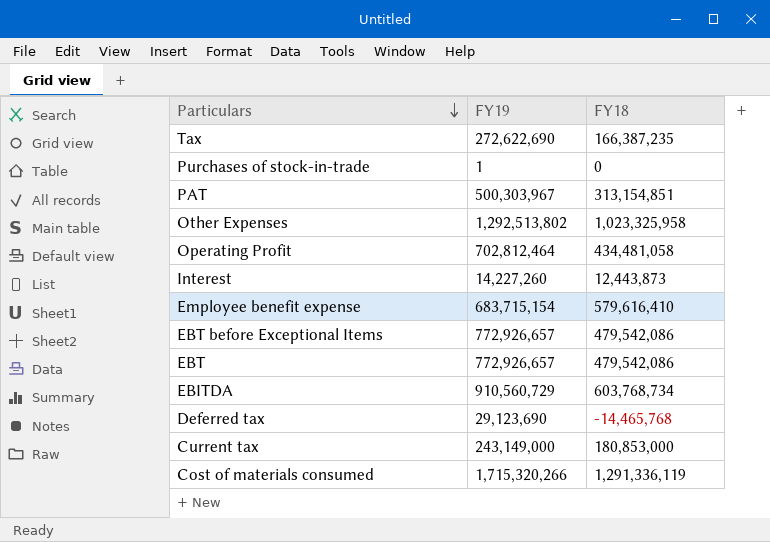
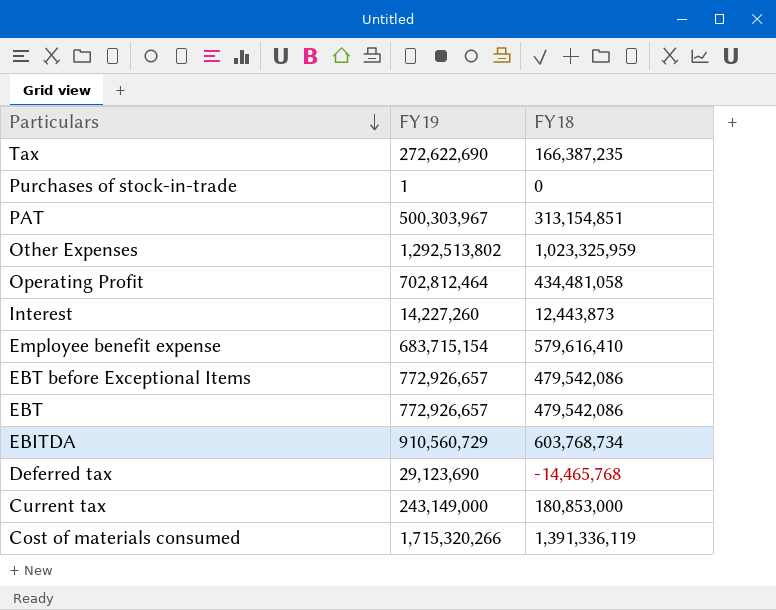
Other Expenses | FY18: 1,023,325,958 -> 1,023,325,959
Cost of materials consumed | FY18: 1,291,336,119 -> 1,391,336,119

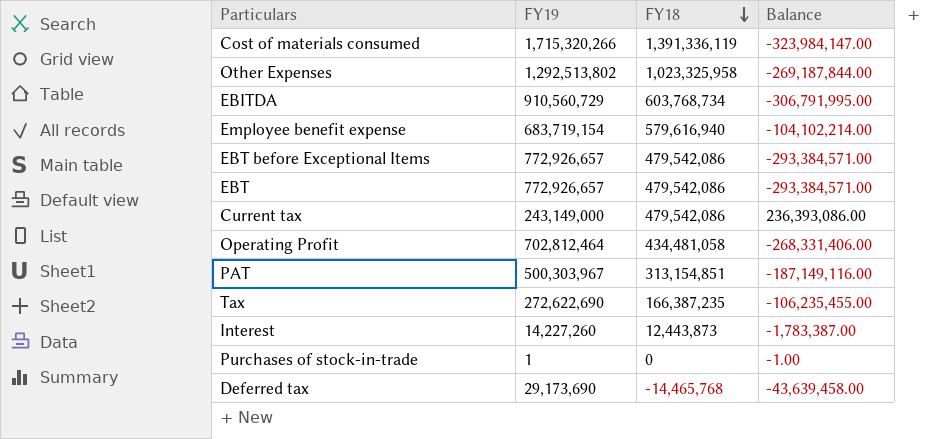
row order: Particulars descending -> FY18 descending
column Balance | formula: none -> [FY18] - [FY19]
Other Expenses | FY18: 1,023,325,959 -> 1,023,325,958
Employee benefit expense | FY19: 683,715,154 -> 683,719,154
Employee benefit expense | FY18: 579,616,410 -> 579,616,940
Current tax | FY18: 180,853,000 -> 479,542,086
Deferred tax | FY19: 29,123,690 -> 29,173,690

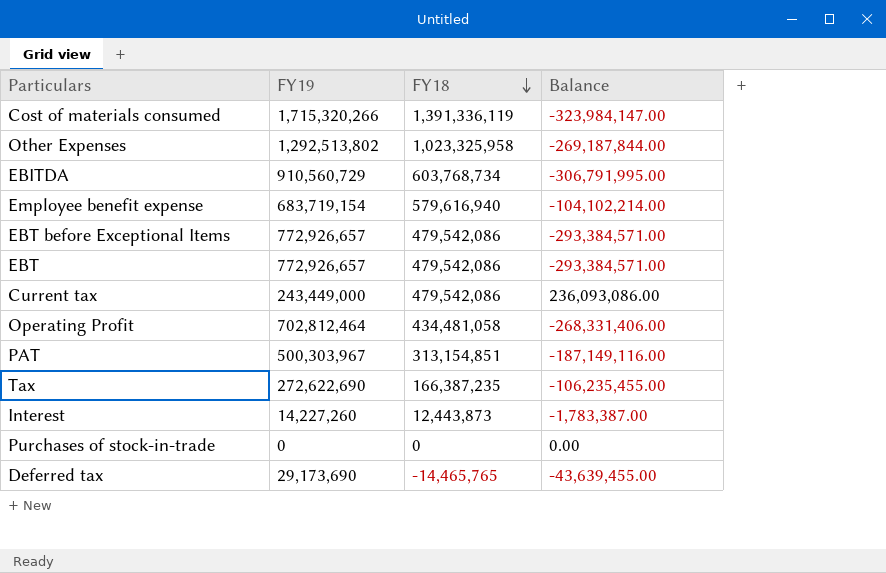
Current tax | FY19: 243,149,000 -> 243,449,000
Current tax | Balance: 236,393,086.00 -> 236,093,086.00
Purchases of stock-in-trade | FY19: 1 -> 0
Purchases of stock-in-trade | Balance: -1.00 -> 0.00
Deferred tax | FY18: -14,465,768 -> -14,465,765
Deferred tax | Balance: -43,639,458.00 -> -43,639,455.00

